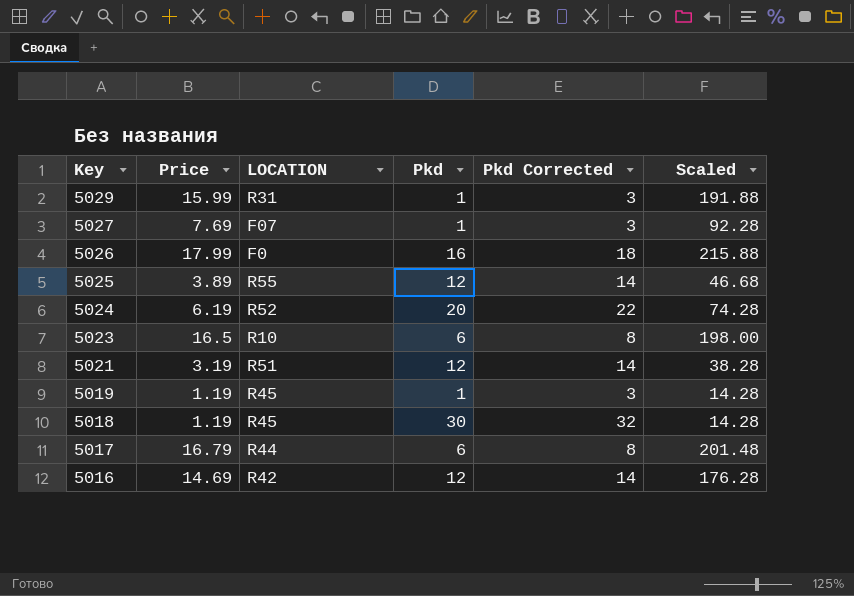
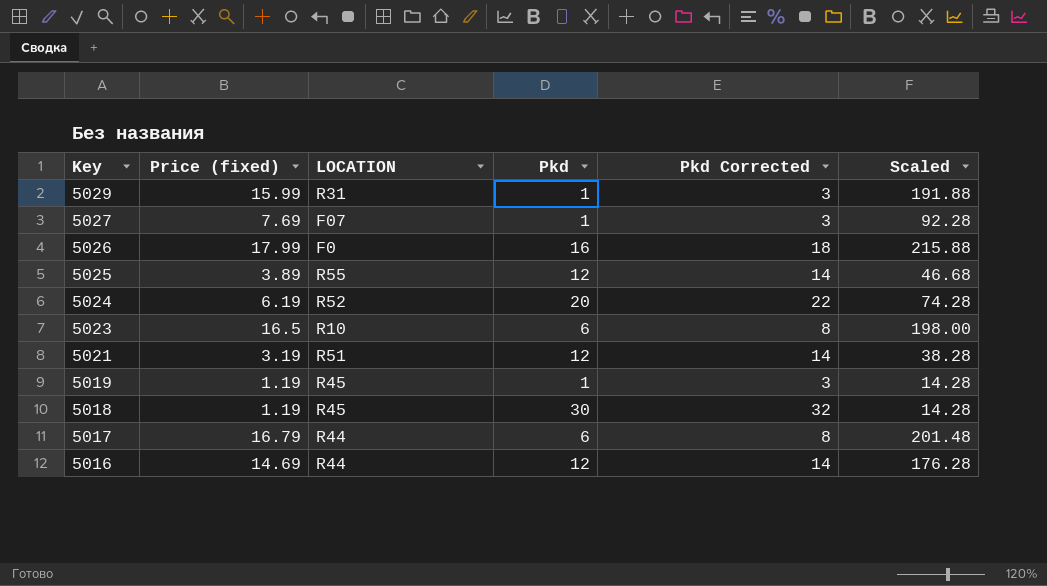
column name: Price -> Price (fixed)
5016 | LOCATION: R42 -> R44

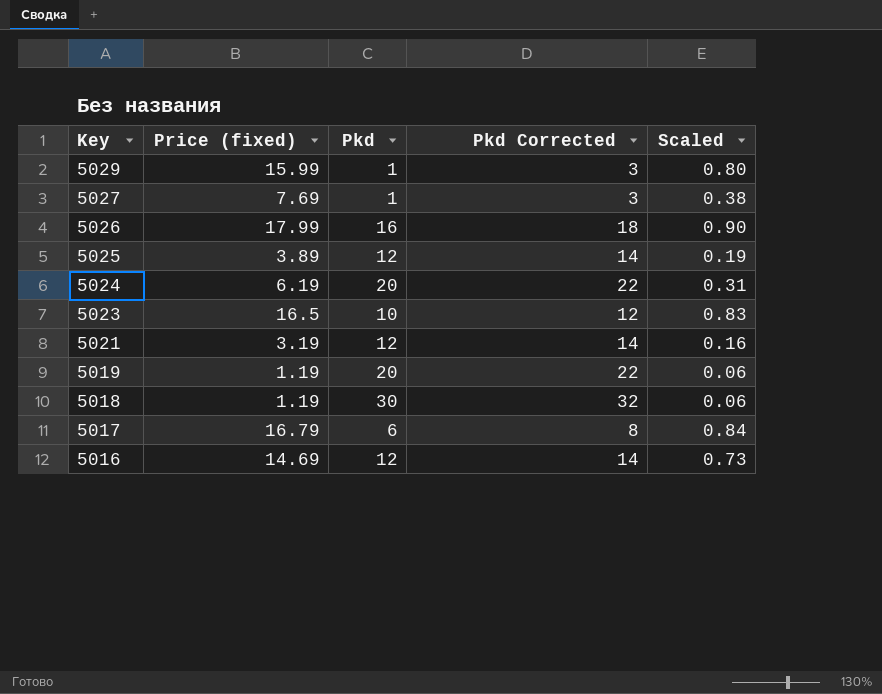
column LOCATION | position: 3 -> none
column Scaled | formula: [Price (fixed)] * 12 -> [Price (fixed)] * 0.05
5023 | Pkd: 6 -> 10
5023 | Pkd Corrected: 8 -> 12
5019 | Pkd: 1 -> 20
5019 | Pkd Corrected: 3 -> 22

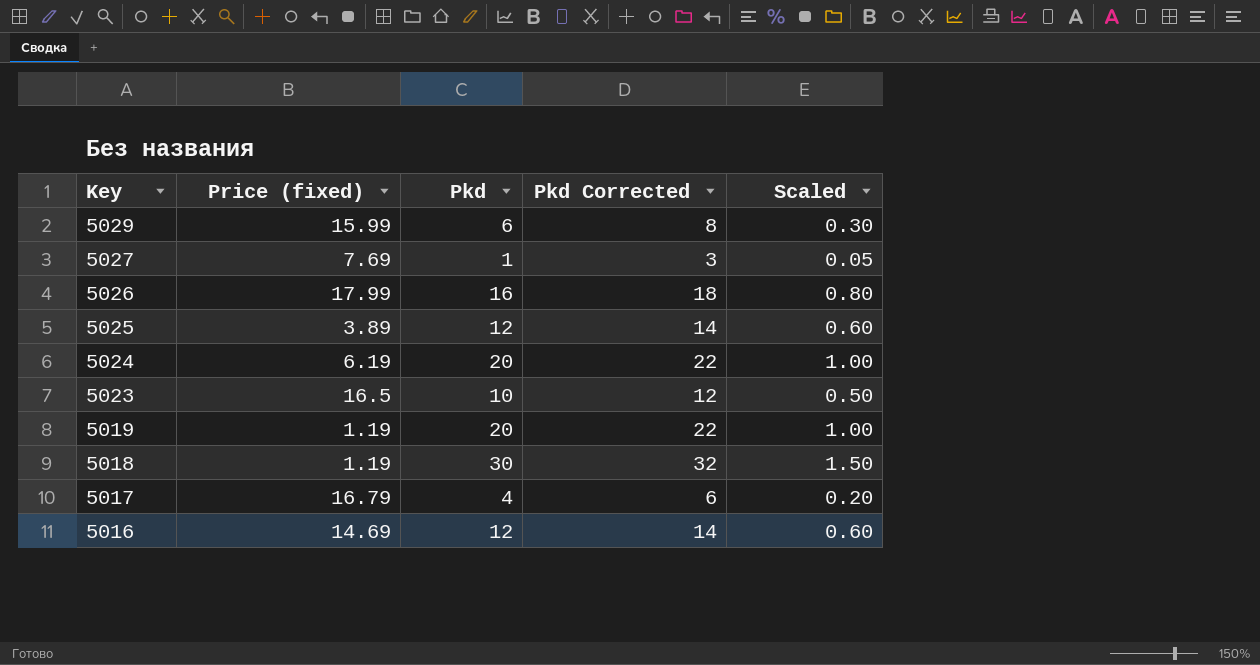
column Scaled | formula: [Price (fixed)] * 0.05 -> [Pkd] * 0.05
row 5021: 3.19 | 12 | 14 | 0.16 -> none
5029 | Pkd: 1 -> 6
5029 | Pkd Corrected: 3 -> 8
5017 | Pkd: 6 -> 4
5017 | Pkd Corrected: 8 -> 6

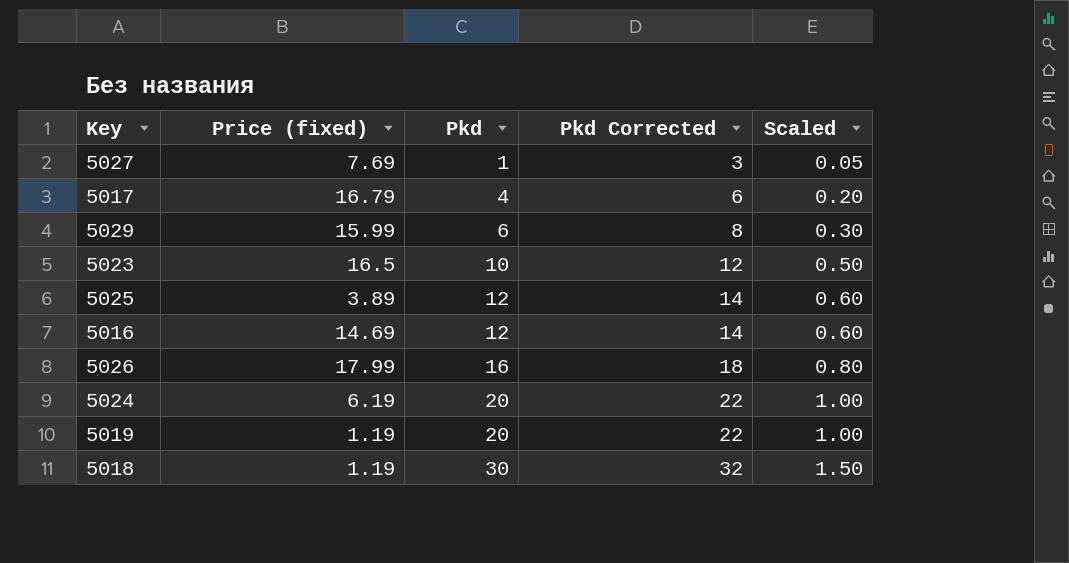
row order: Key descending -> Pkd ascending

